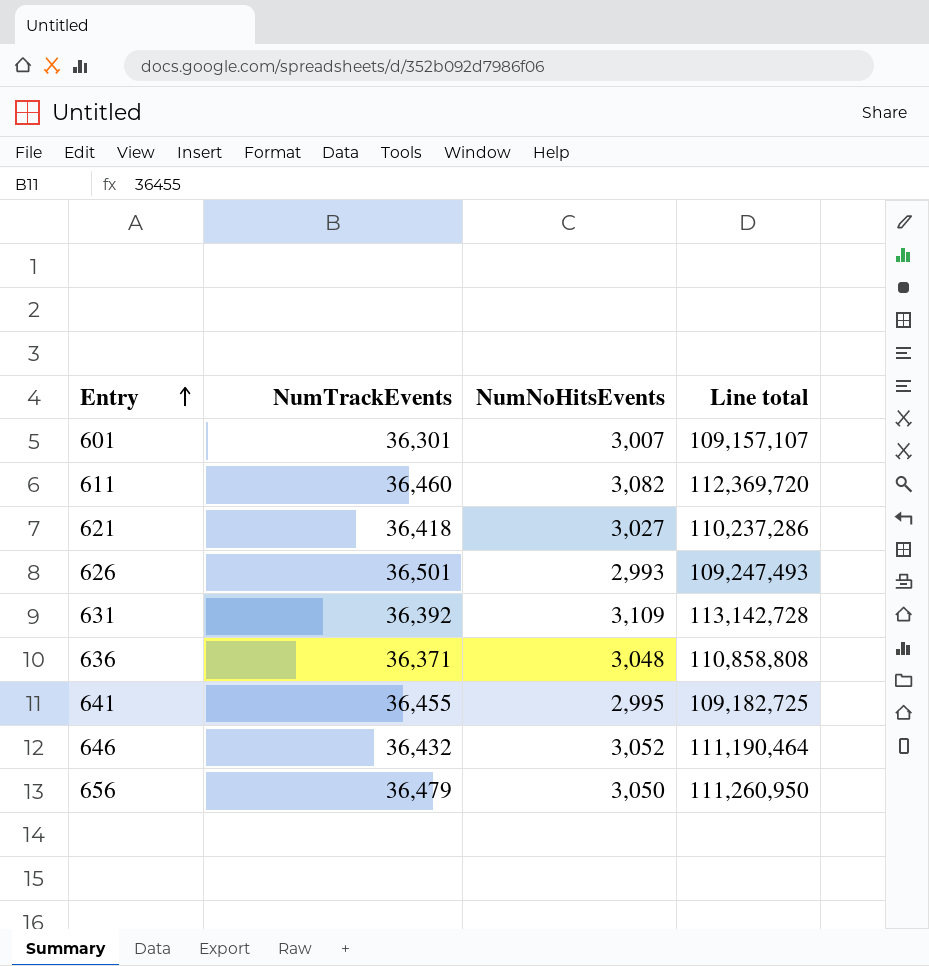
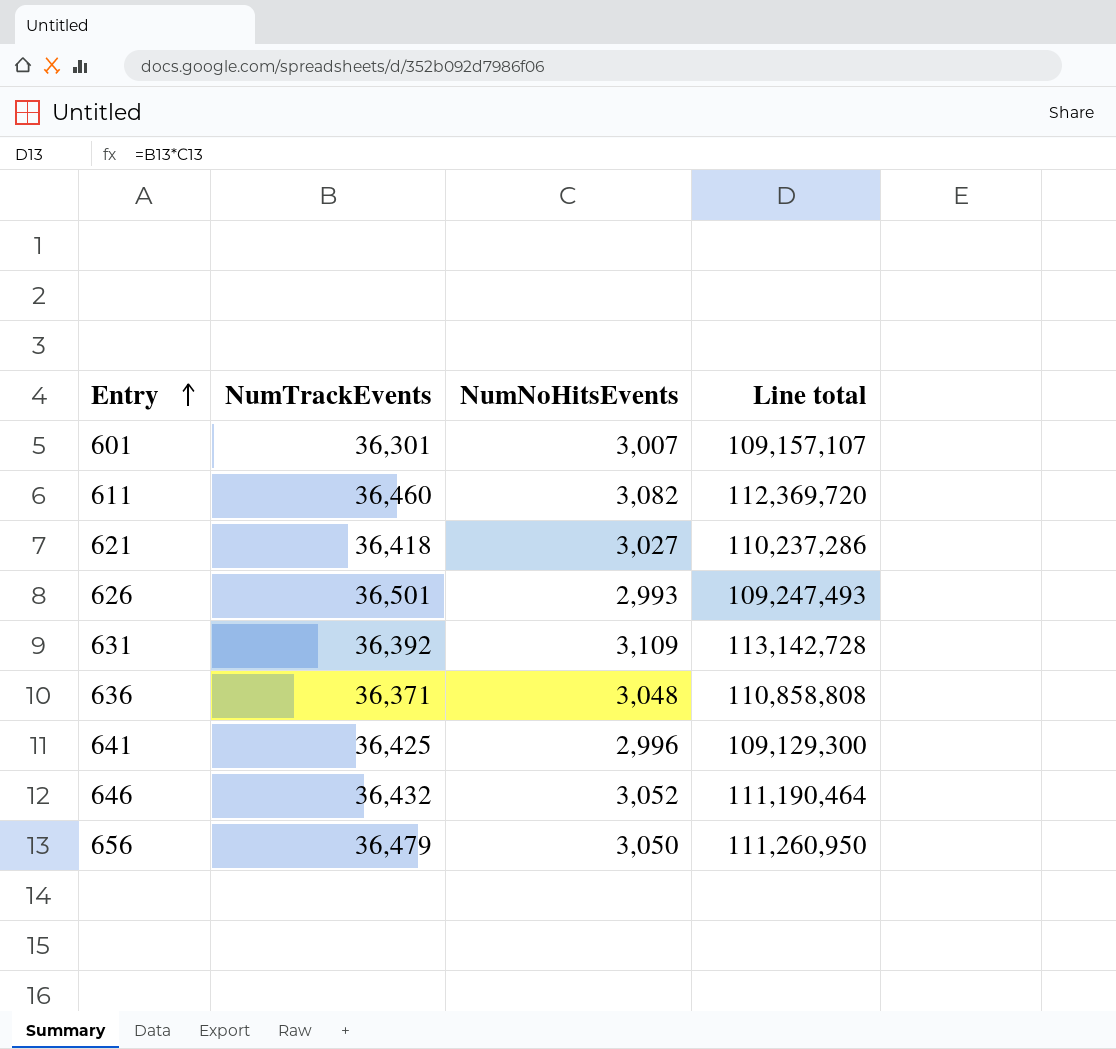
641 | NumTrackEvents: 36,455 -> 36,425
641 | NumNoHitsEvents: 2,995 -> 2,996
641 | Line total: 109,182,725 -> 109,129,300

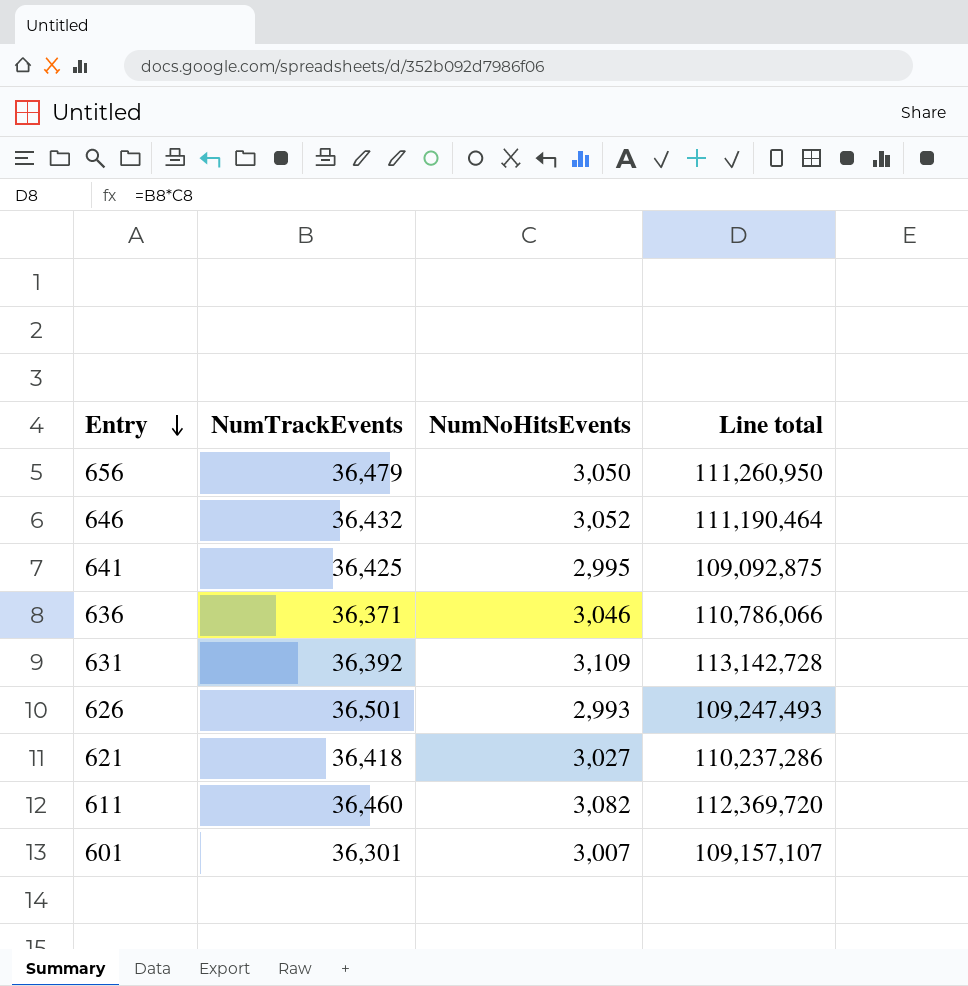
row order: Entry ascending -> Entry descending
641 | NumNoHitsEvents: 2,996 -> 2,995
641 | Line total: 109,129,300 -> 109,092,875
636 | NumNoHitsEvents: 3,048 -> 3,046
636 | Line total: 110,858,808 -> 110,786,066

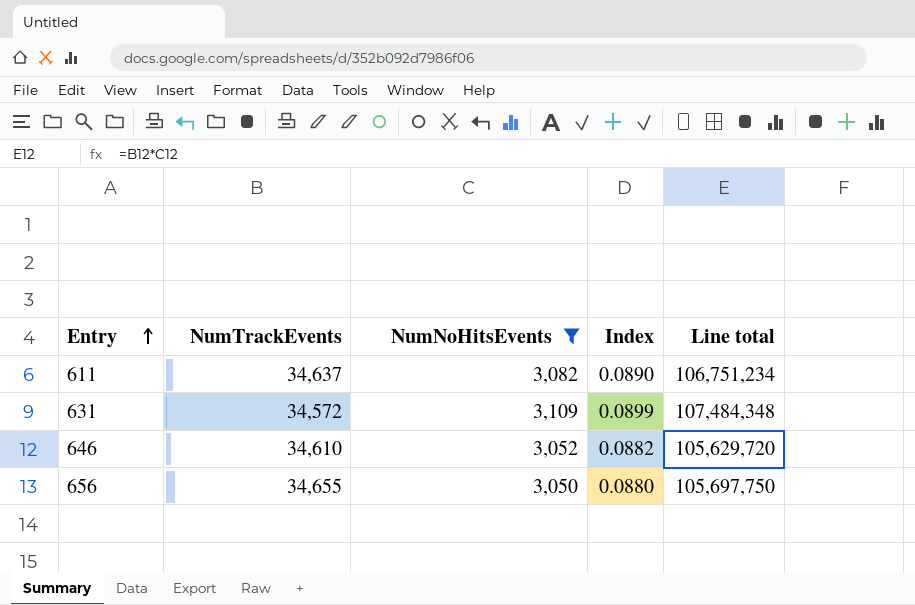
filter: none -> NumNoHitsEvents >= 3,050
row order: Entry descending -> Entry ascending
column Index | formula: none -> [NumNoHitsEvents] / [NumTrackEvents]
611 | NumTrackEvents: 36,460 -> 34,637
611 | Line total: 112,369,720 -> 106,751,234
631 | NumTrackEvents: 36,392 -> 34,572
631 | Line total: 113,142,728 -> 107,484,348
646 | NumTrackEvents: 36,432 -> 34,610
646 | Line total: 111,190,464 -> 105,629,720
656 | NumTrackEvents: 36,479 -> 34,655
656 | Line total: 111,260,950 -> 105,697,750

